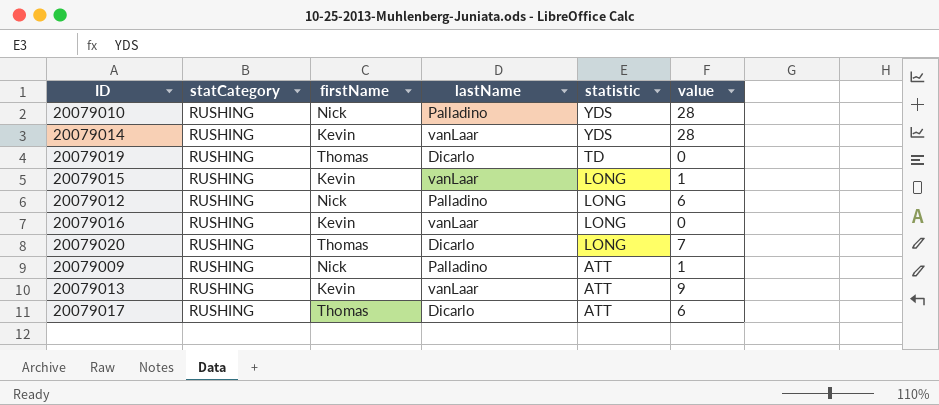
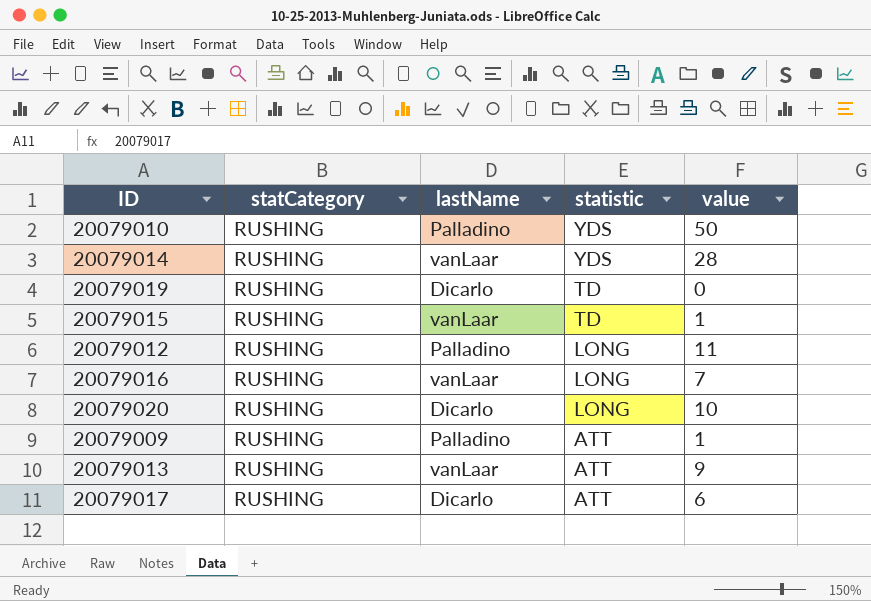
column firstName | position: 3 -> none
20079010 | value: 28 -> 50
20079015 | statistic: LONG -> TD
20079012 | value: 6 -> 11
20079016 | value: 0 -> 7
20079020 | value: 7 -> 10

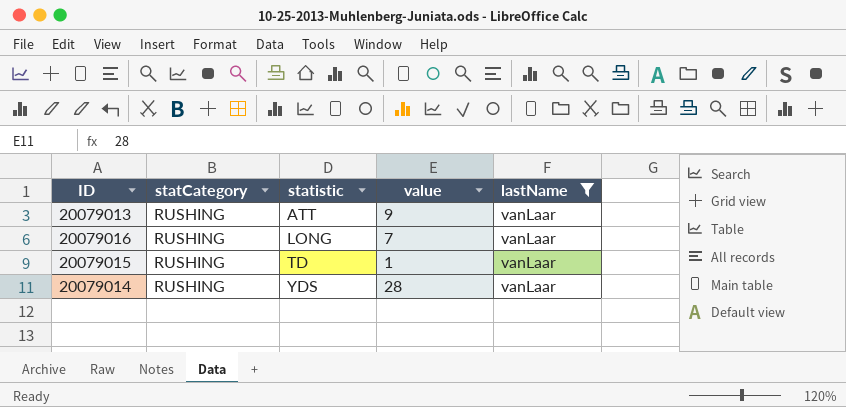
filter: none -> lastName = vanLaar
row order: statistic descending -> statistic ascending
column lastName | position: 3 -> 5

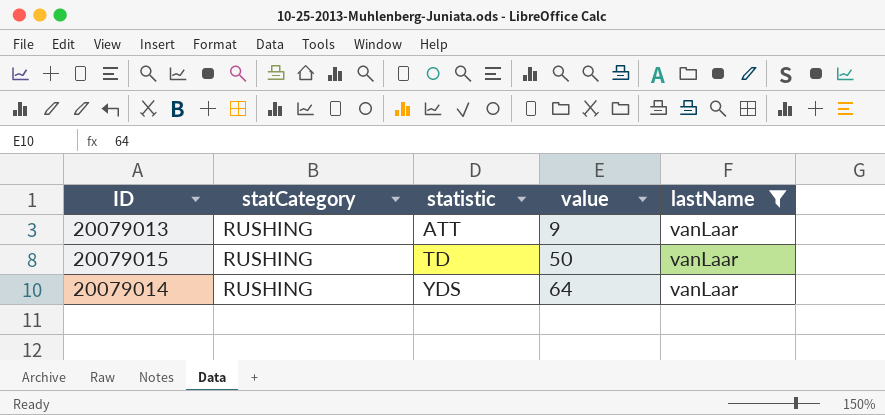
row 20079016: RUSHING | LONG | 7 | vanLaar -> none
20079015 | value: 1 -> 50
20079014 | value: 28 -> 64

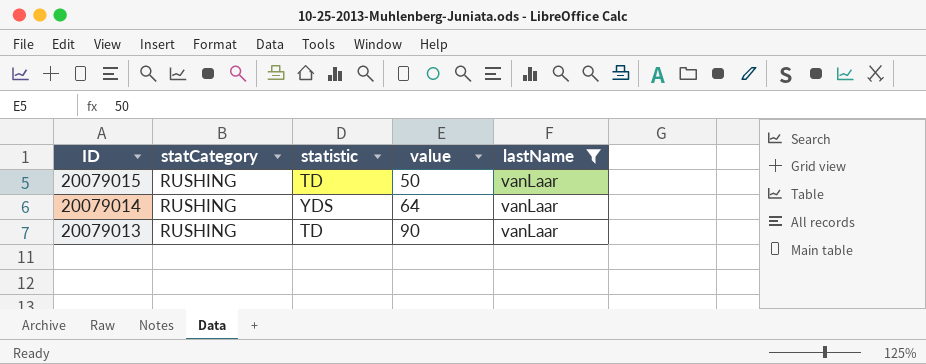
row order: statistic ascending -> ID descending
20079013 | statistic: ATT -> TD
20079013 | value: 9 -> 90

